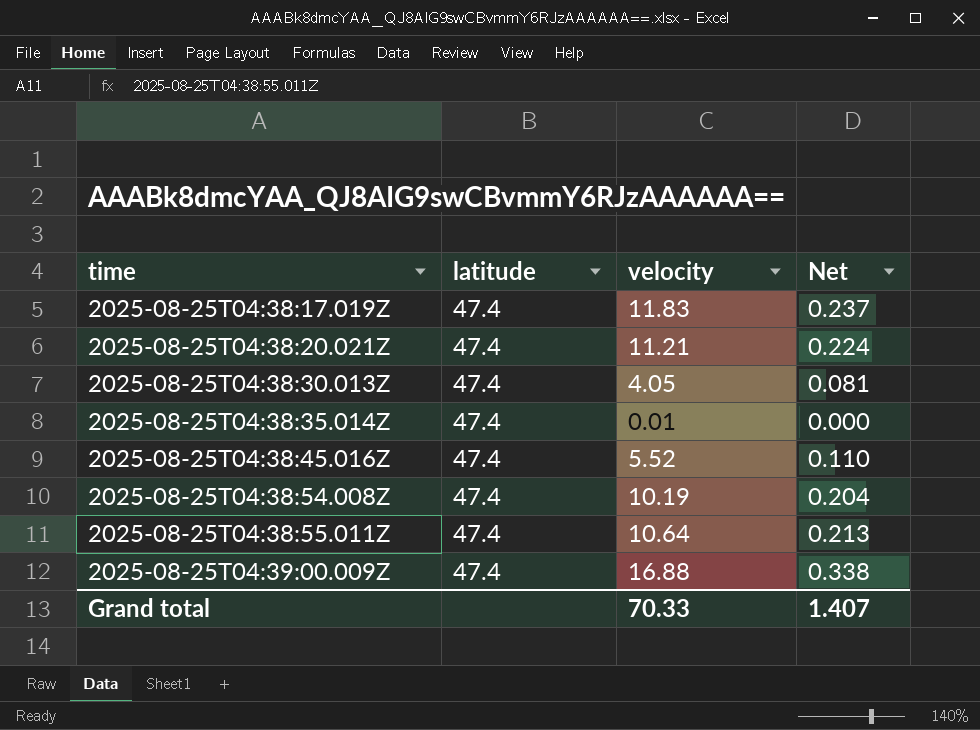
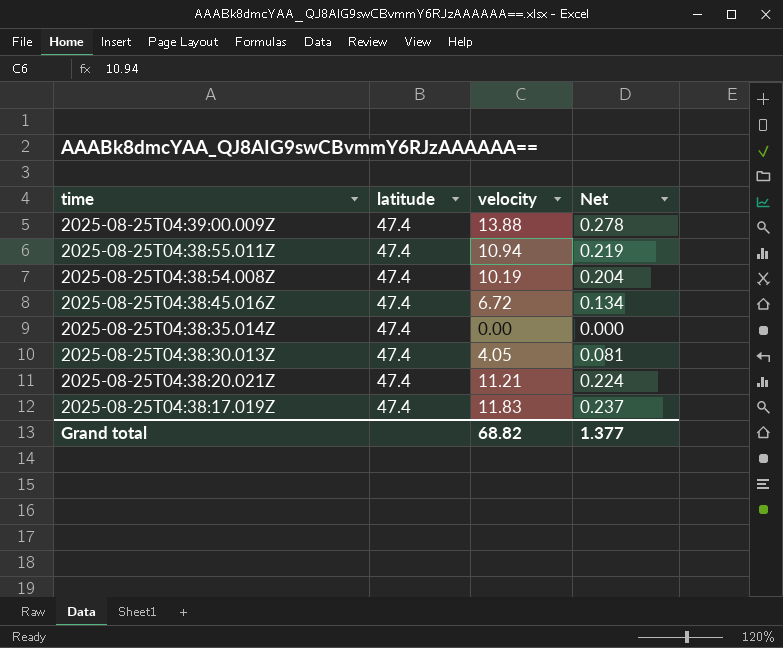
row order: time ascending -> time descending
2025-08-25T04:39:00.009Z | velocity: 16.88 -> 13.88
2025-08-25T04:39:00.009Z | Net: 0.338 -> 0.278
2025-08-25T04:38:55.011Z | velocity: 10.64 -> 10.94
2025-08-25T04:38:55.011Z | Net: 0.213 -> 0.219
2025-08-25T04:38:45.016Z | velocity: 5.52 -> 6.72
2025-08-25T04:38:45.016Z | Net: 0.110 -> 0.134
2025-08-25T04:38:35.014Z | velocity: 0.01 -> 0.00
Grand total | velocity: 70.33 -> 68.82
Grand total | Net: 1.407 -> 1.377

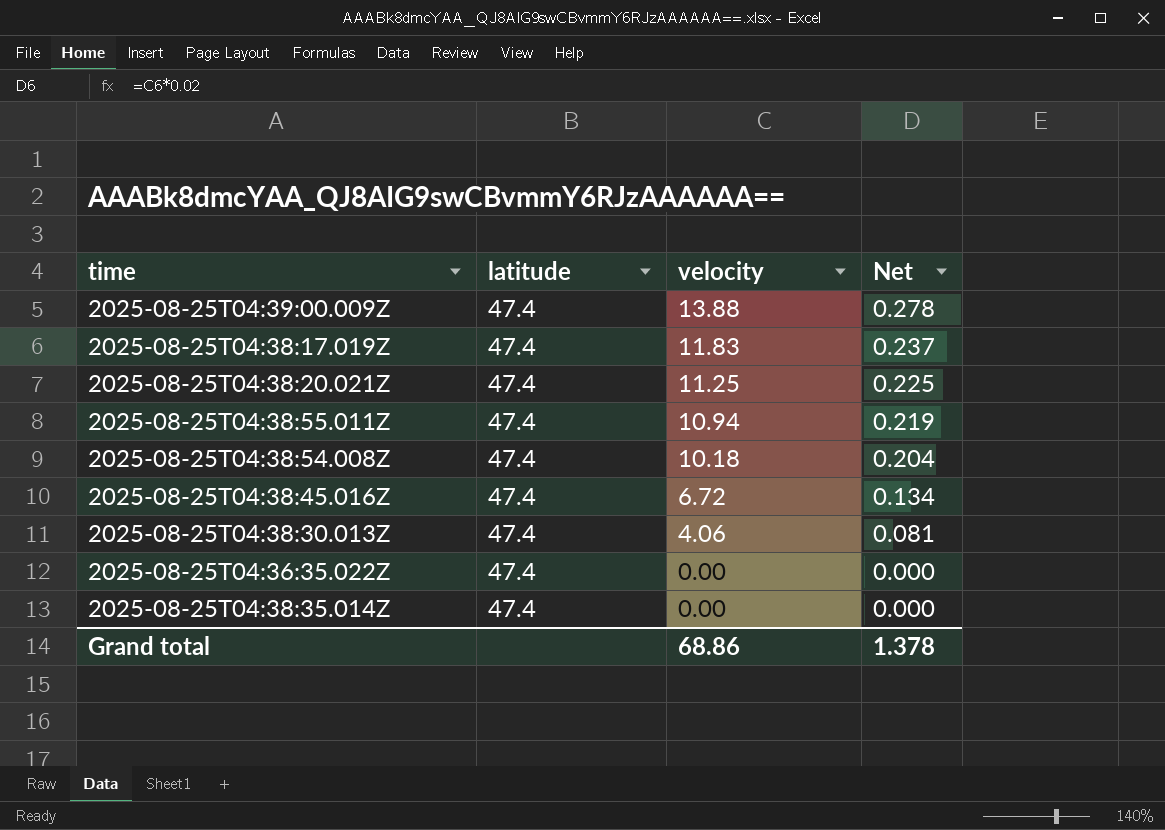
row order: time descending -> velocity descending
2025-08-25T04:38:20.021Z | velocity: 11.21 -> 11.25
2025-08-25T04:38:20.021Z | Net: 0.224 -> 0.225
2025-08-25T04:38:54.008Z | velocity: 10.19 -> 10.18
2025-08-25T04:38:30.013Z | velocity: 4.05 -> 4.06
row 2025-08-25T04:36:35.022Z: none -> 47.4 | 0.00 | 0.000
Grand total | velocity: 68.82 -> 68.86
Grand total | Net: 1.377 -> 1.378

